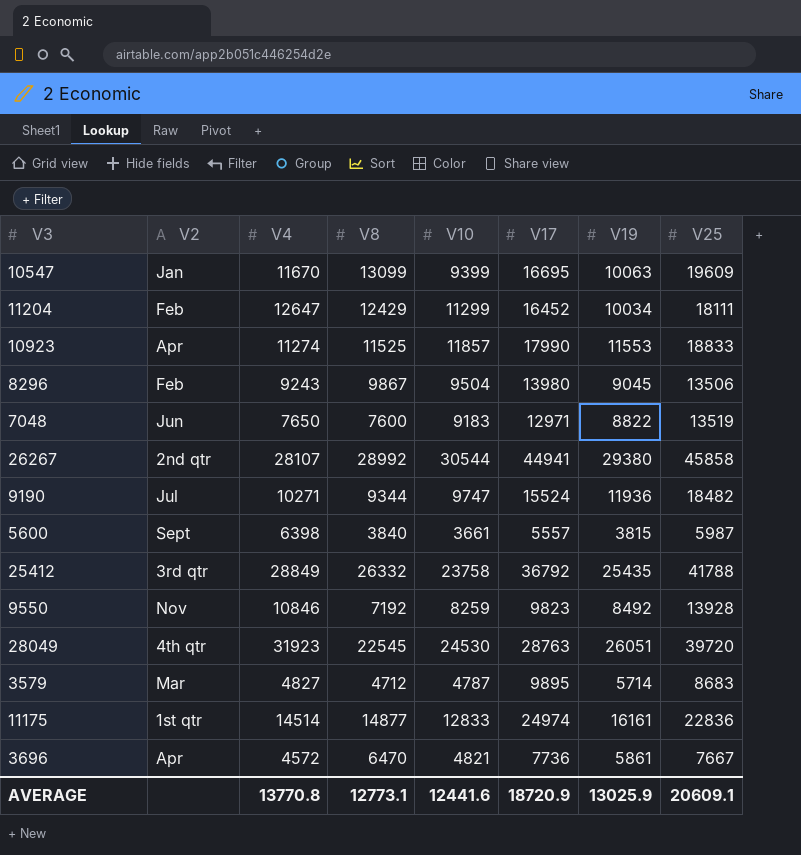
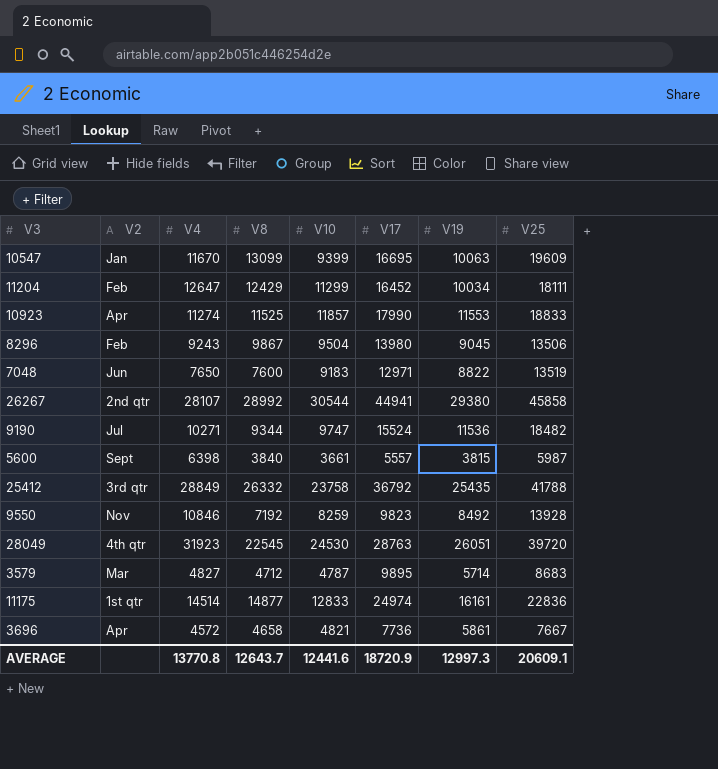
9190 | V19: 11936 -> 11536
3696 | V8: 6470 -> 4658
AVERAGE | V8: 12773.1 -> 12643.7
AVERAGE | V19: 13025.9 -> 12997.3

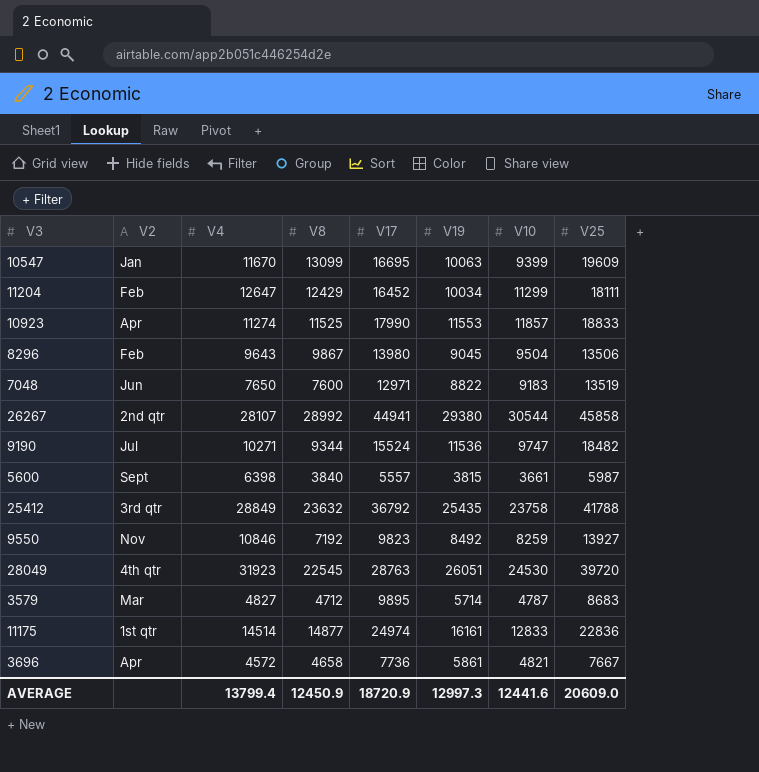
column V10 | position: 5 -> 7
8296 | V4: 9243 -> 9643
25412 | V8: 26332 -> 23632
9550 | V25: 13928 -> 13927
AVERAGE | V4: 13770.8 -> 13799.4
AVERAGE | V8: 12643.7 -> 12450.9
AVERAGE | V25: 20609.1 -> 20609.0

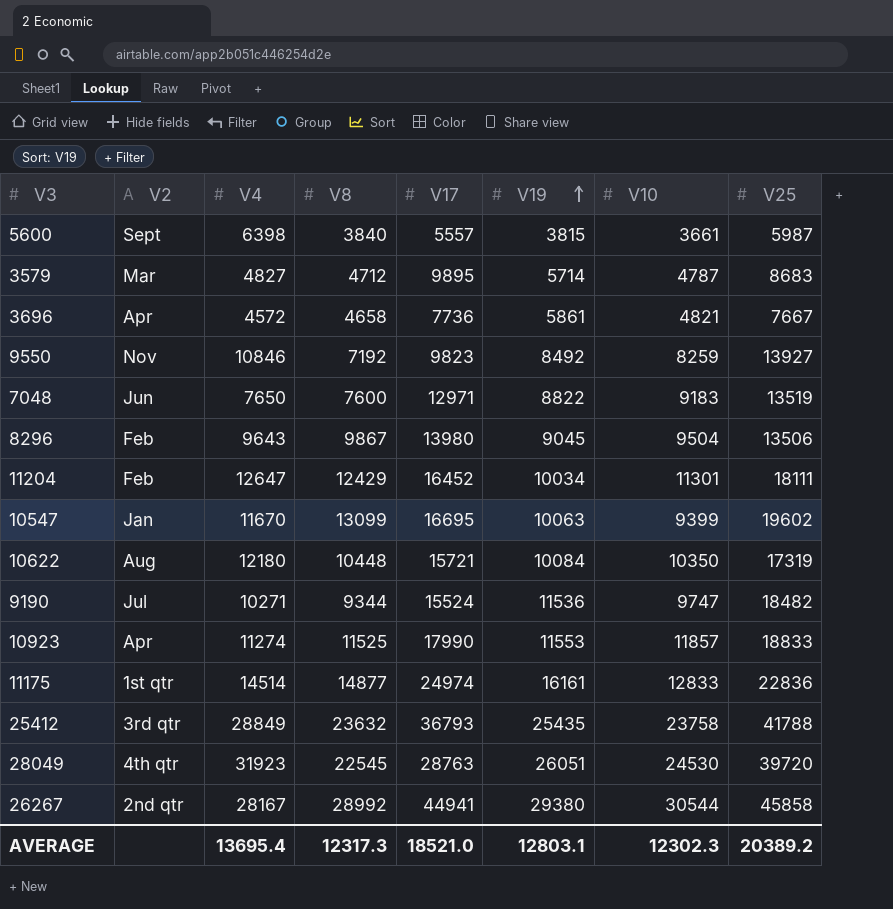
row order: none -> V19 ascending
11204 | V10: 11299 -> 11301
10547 | V25: 19609 -> 19602
row 10622: none -> Aug | 12180 | 10448 | 15721 | 10084 | 10350 | 17319
25412 | V17: 36792 -> 36793
26267 | V4: 28107 -> 28167
AVERAGE | V4: 13799.4 -> 13695.4
AVERAGE | V8: 12450.9 -> 12317.3
AVERAGE | V17: 18720.9 -> 18521.0
AVERAGE | V19: 12997.3 -> 12803.1
AVERAGE | V10: 12441.6 -> 12302.3
AVERAGE | V25: 20609.0 -> 20389.2

